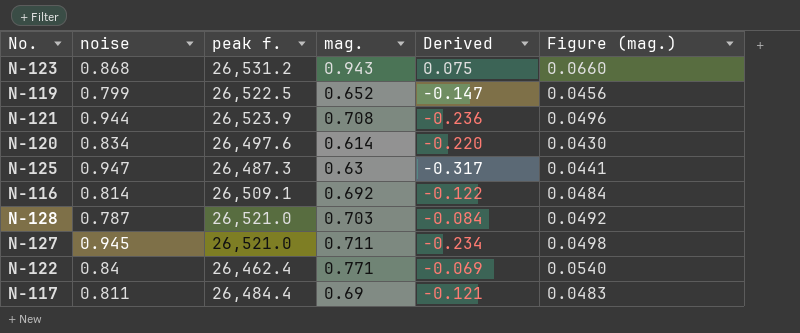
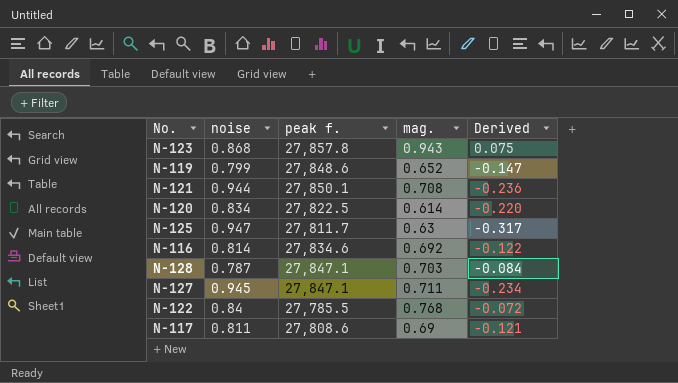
column Figure (mag.) | formula: [mag.] * 0.07 -> none
N-123 | peak f.: 26,531.2 -> 27,857.8
N-119 | peak f.: 26,522.5 -> 27,848.6
N-121 | peak f.: 26,523.9 -> 27,850.1
N-120 | peak f.: 26,497.6 -> 27,822.5
N-125 | peak f.: 26,487.3 -> 27,811.7
N-116 | peak f.: 26,509.1 -> 27,834.6
N-128 | peak f.: 26,521.0 -> 27,847.1
N-127 | peak f.: 26,521.0 -> 27,847.1
N-122 | peak f.: 26,462.4 -> 27,785.5
N-122 | mag.: 0.771 -> 0.768
N-122 | Derived: -0.069 -> -0.072
N-117 | peak f.: 26,484.4 -> 27,808.6

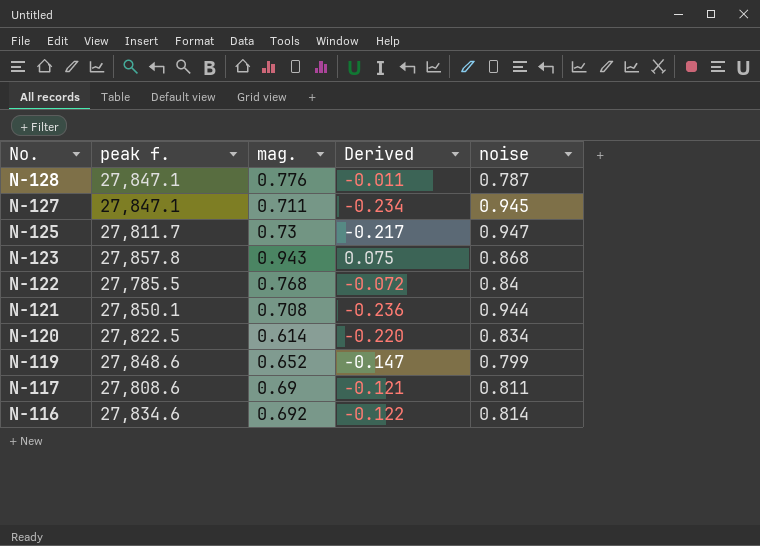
row order: none -> No. descending
column noise | position: 2 -> 5
N-128 | mag.: 0.703 -> 0.776
N-128 | Derived: -0.084 -> -0.011
N-125 | mag.: 0.63 -> 0.73
N-125 | Derived: -0.317 -> -0.217

